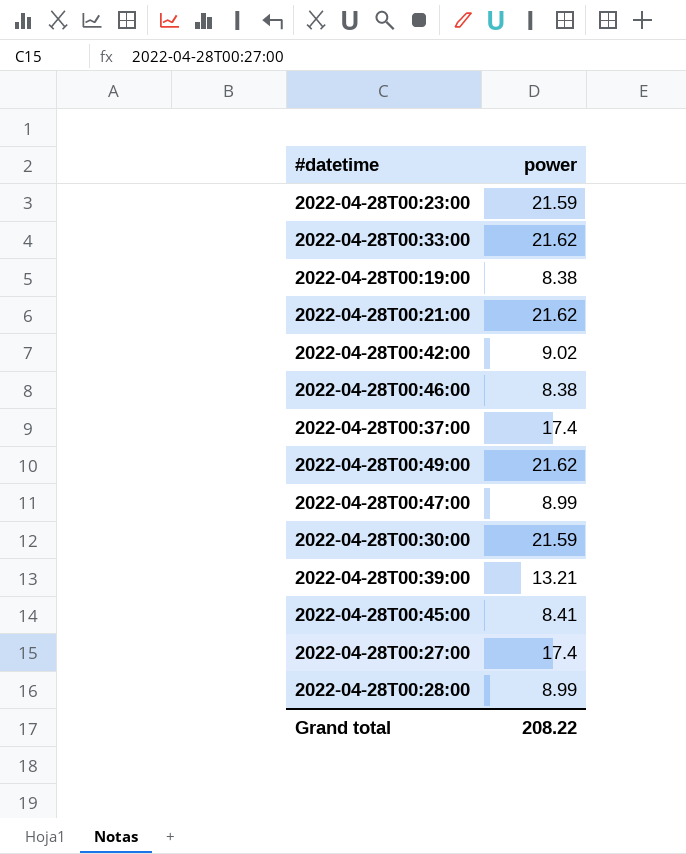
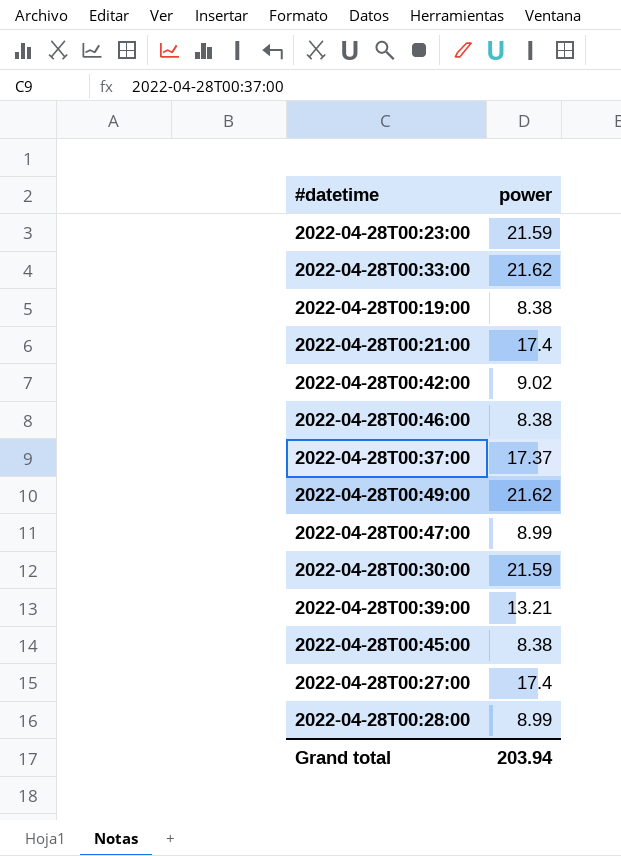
2022-04-28T00:21:00 | power: 21.62 -> 17.4
2022-04-28T00:37:00 | power: 17.4 -> 17.37
2022-04-28T00:45:00 | power: 8.41 -> 8.38
Grand total | power: 208.22 -> 203.94

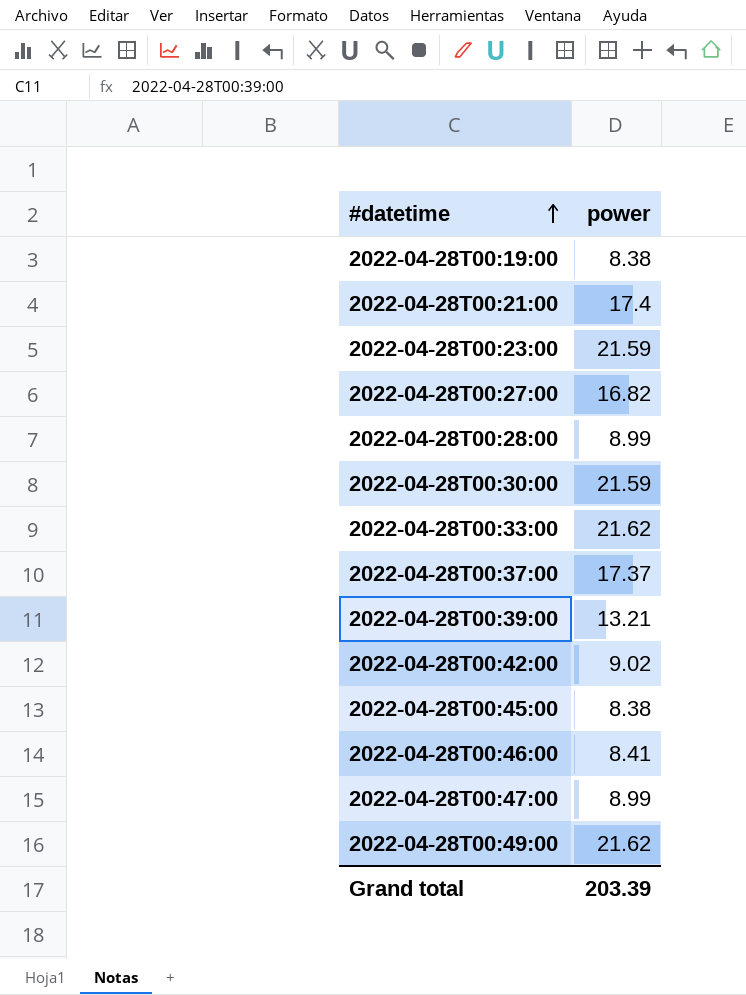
row order: none -> #datetime ascending
2022-04-28T00:27:00 | power: 17.4 -> 16.82
2022-04-28T00:46:00 | power: 8.38 -> 8.41
Grand total | power: 203.94 -> 203.39

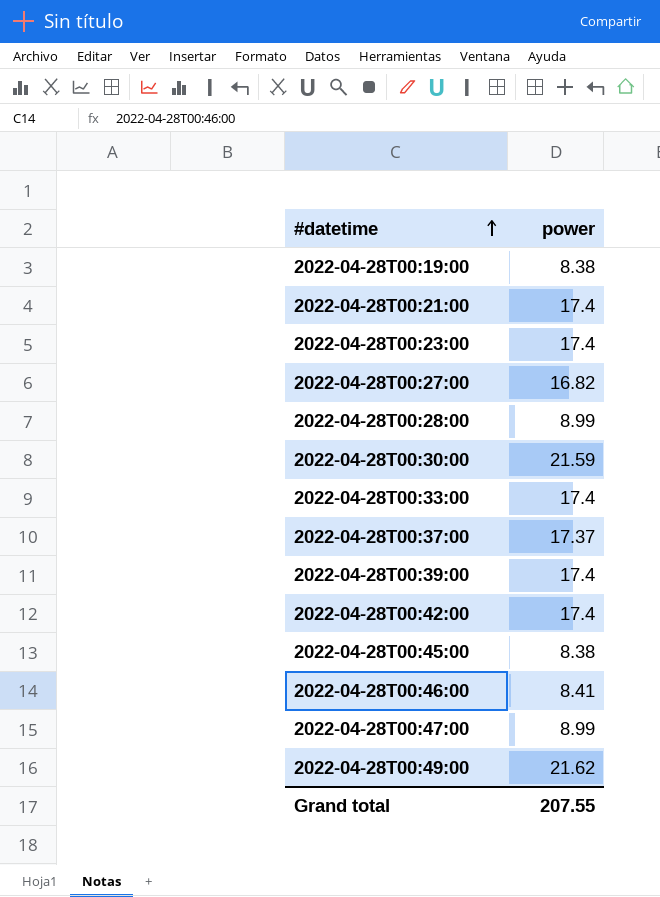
2022-04-28T00:23:00 | power: 21.59 -> 17.4
2022-04-28T00:33:00 | power: 21.62 -> 17.4
2022-04-28T00:39:00 | power: 13.21 -> 17.4
2022-04-28T00:42:00 | power: 9.02 -> 17.4
Grand total | power: 203.39 -> 207.55

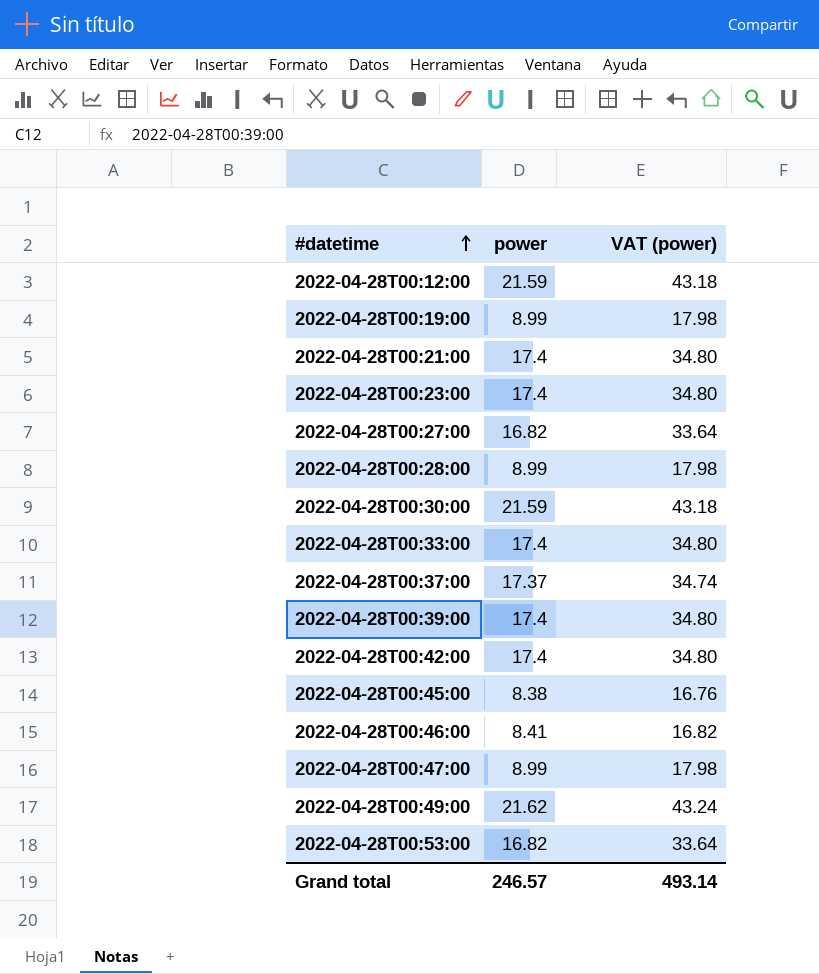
column VAT (power) | formula: none -> [power] * 2
row 2022-04-28T00:12:00: none -> 21.59 | 43.18
2022-04-28T00:19:00 | power: 8.38 -> 8.99
row 2022-04-28T00:53:00: none -> 16.82 | 33.64
Grand total | power: 207.55 -> 246.57

